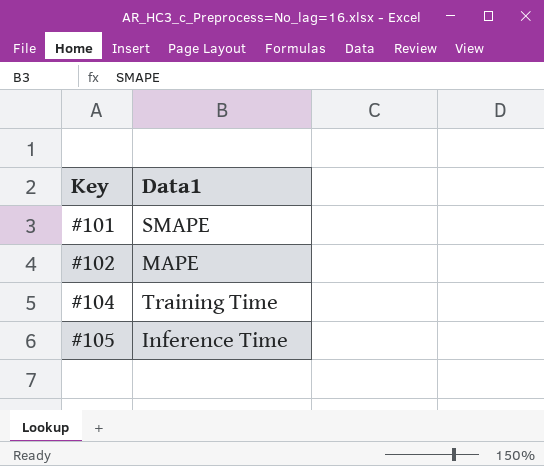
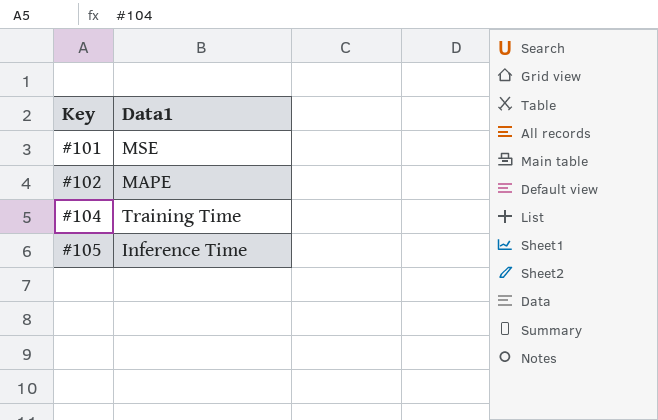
#101 | Data1: SMAPE -> MSE

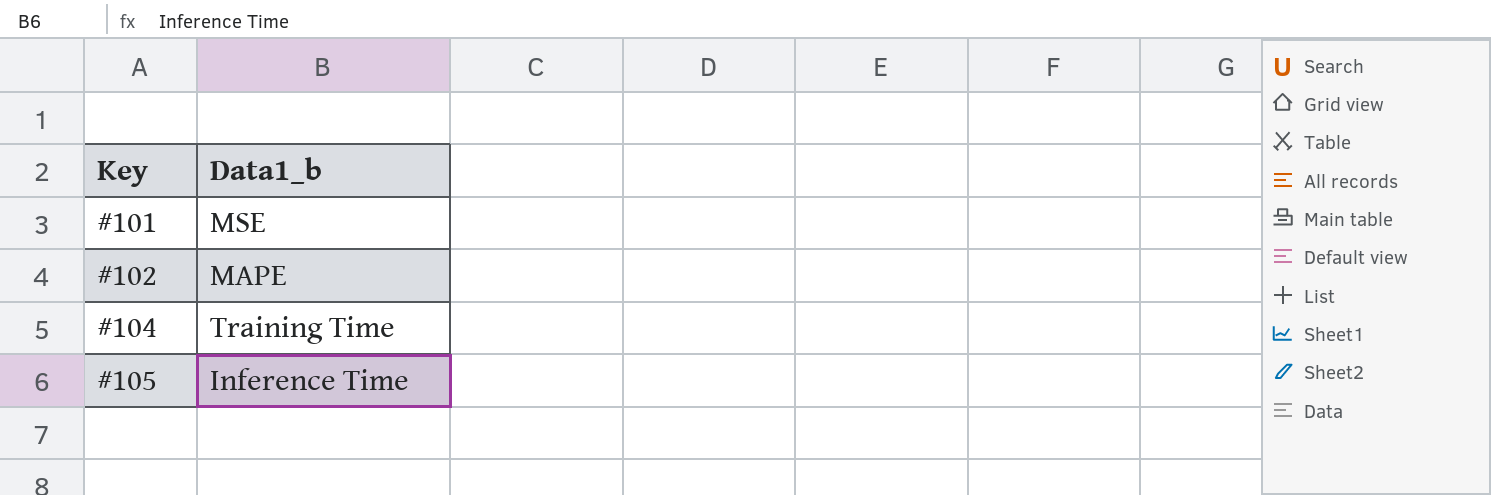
column name: Data1 -> Data1_b

